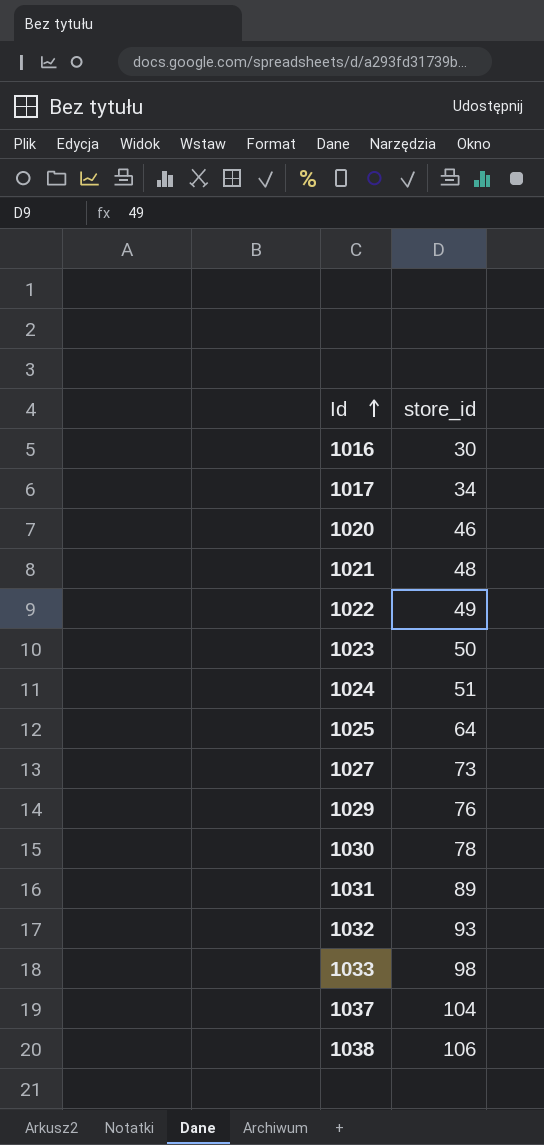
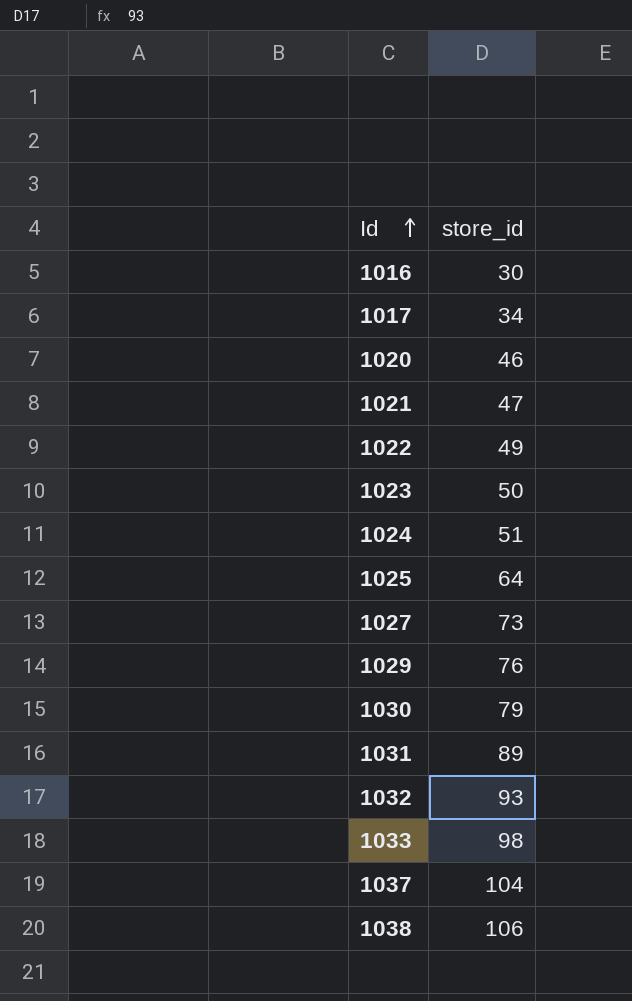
1021 | store_id: 48 -> 47
1030 | store_id: 78 -> 79

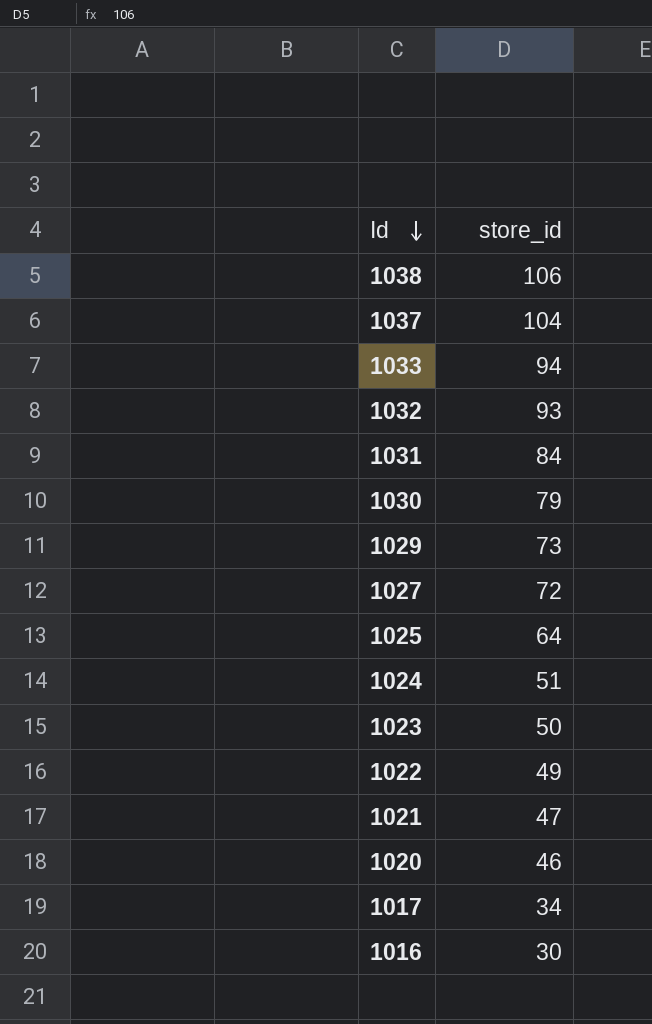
row order: Id ascending -> Id descending
1033 | store_id: 98 -> 94
1031 | store_id: 89 -> 84
1029 | store_id: 76 -> 73
1027 | store_id: 73 -> 72

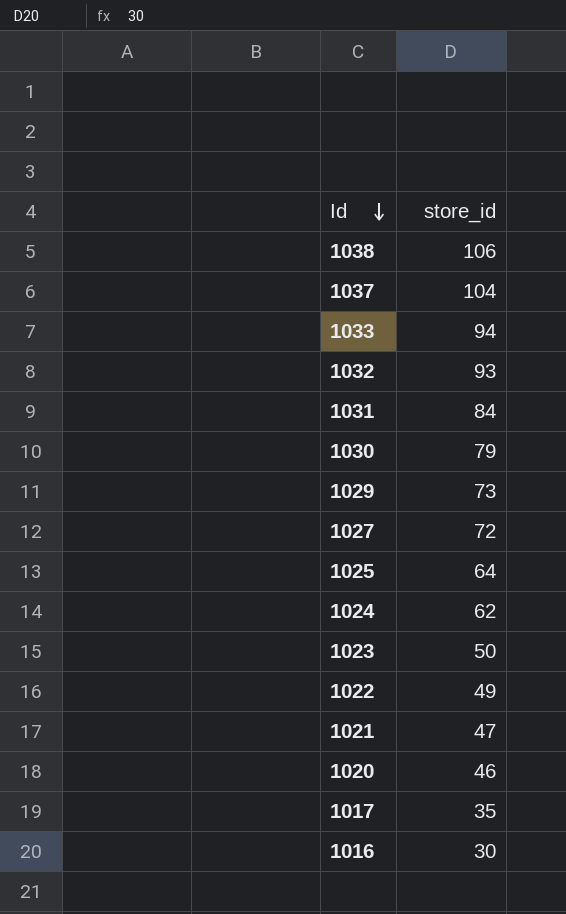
1024 | store_id: 51 -> 62
1017 | store_id: 34 -> 35

